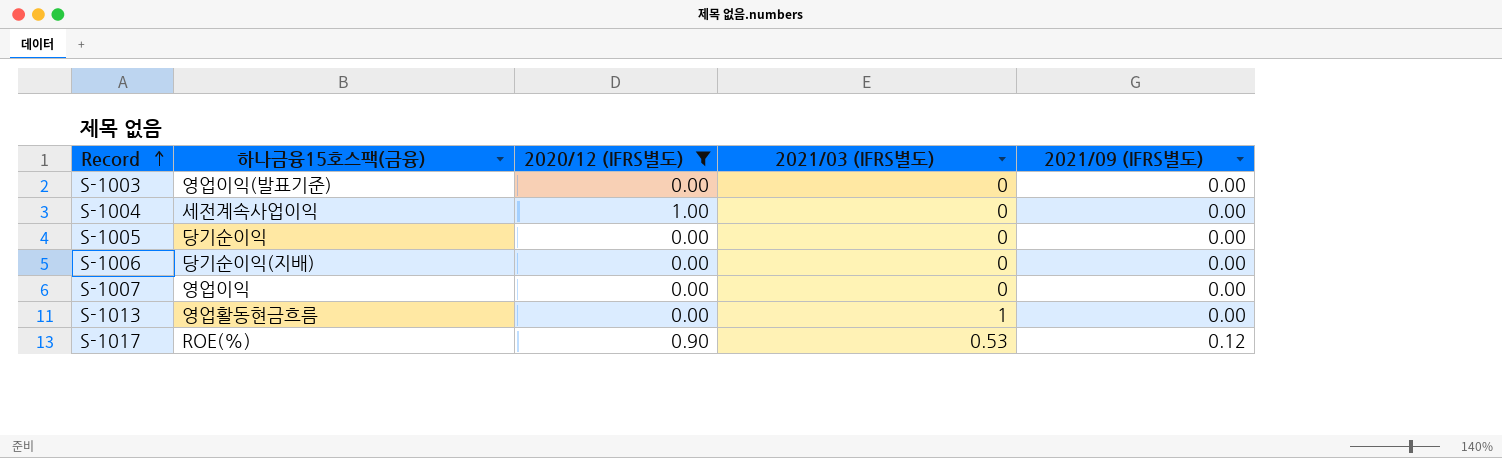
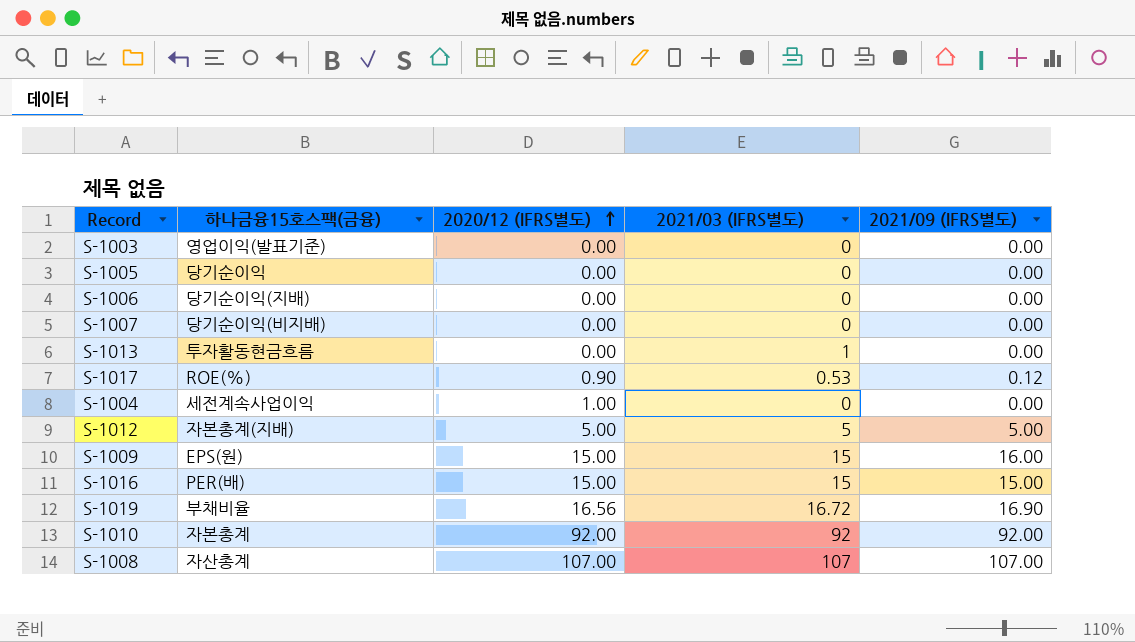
filter: 2020/12 (IFRS별도) <= 1.00 -> none
row order: Record ascending -> 2020/12 (IFRS별도) ascending
S-1007 | 하나금융15호스팩(금융): 영업이익 -> 당기순이익(비지배)
S-1013 | 하나금융15호스팩(금융): 영업활동현금흐름 -> 투자활동현금흐름

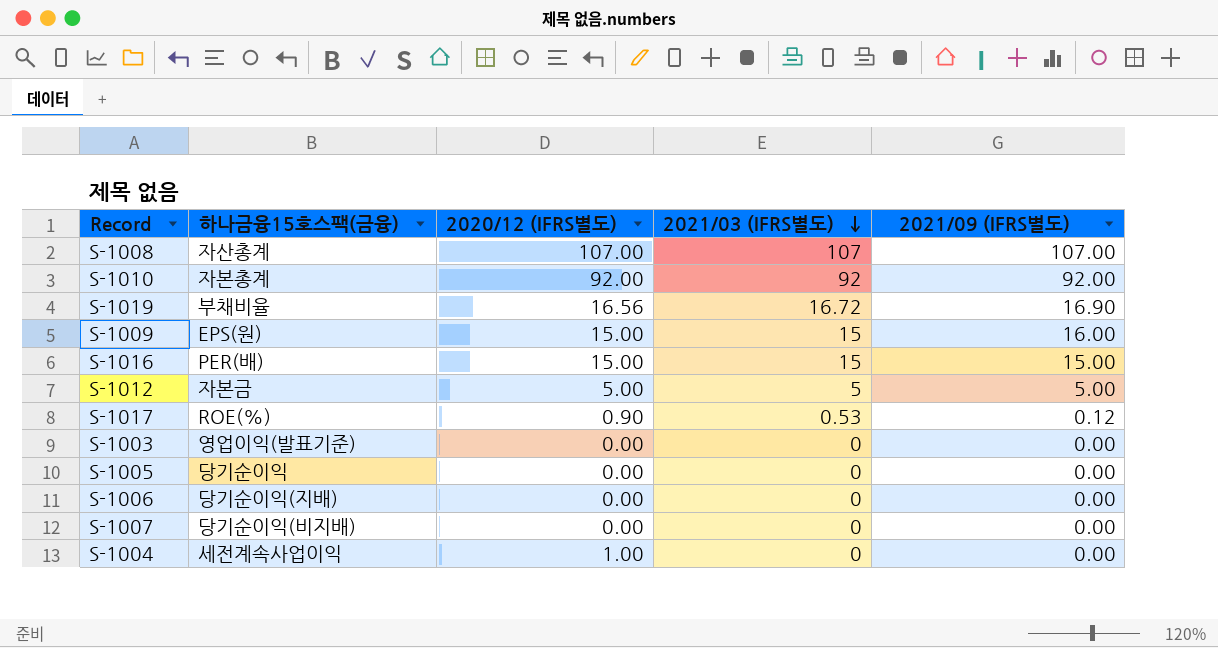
row order: 2020/12 (IFRS별도) ascending -> 2021/03 (IFRS별도) descending
row S-1013: 투자활동현금흐름 | 0.00 | 1 | 0.00 -> none
S-1012 | 하나금융15호스팩(금융): 자본총계(지배) -> 자본금

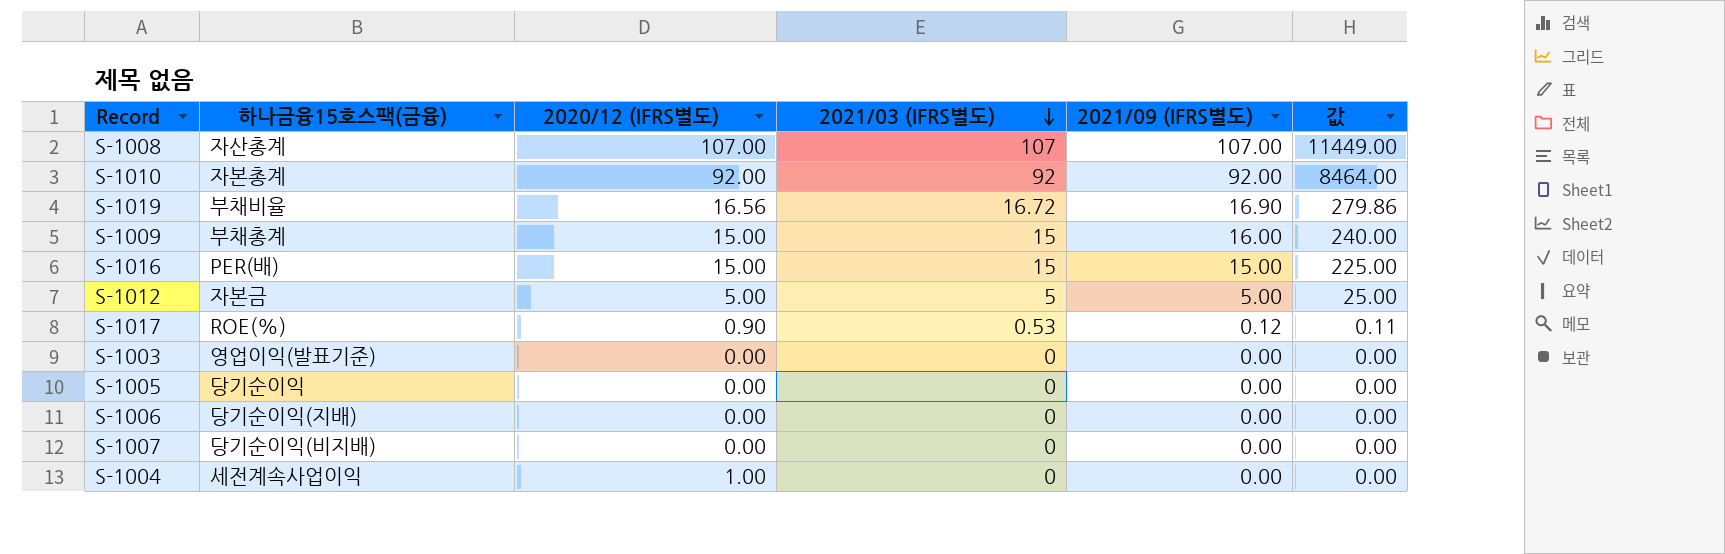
column 값 | formula: none -> [2020/12 (IFRS별도)] * [2021/09 (IFRS별도)]
S-1009 | 하나금융15호스팩(금융): EPS(원) -> 부채총계

